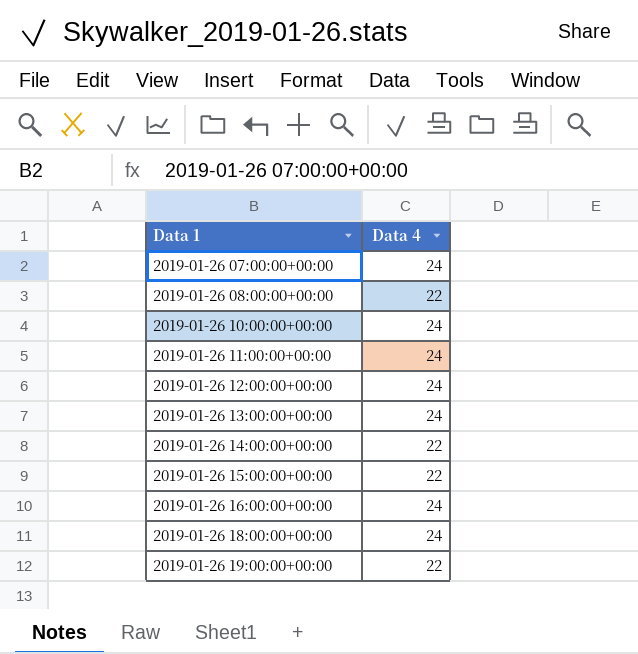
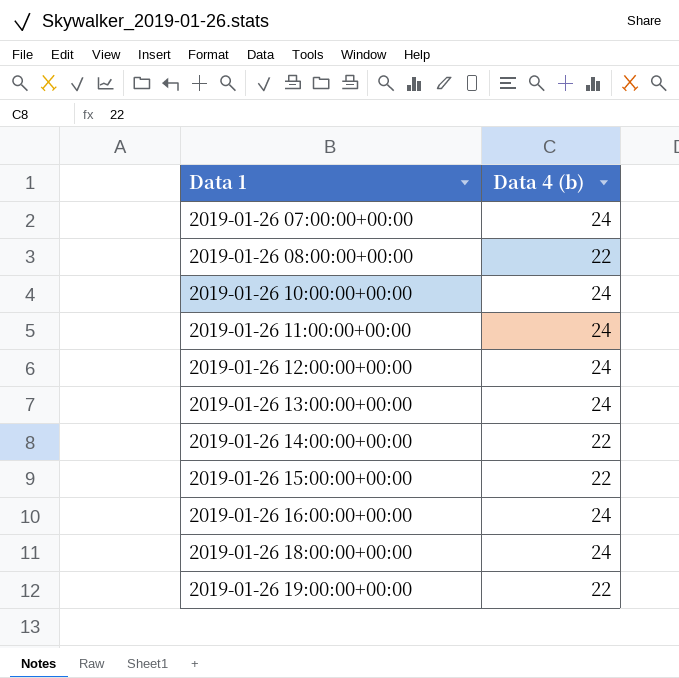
column name: Data 4 -> Data 4 (b)

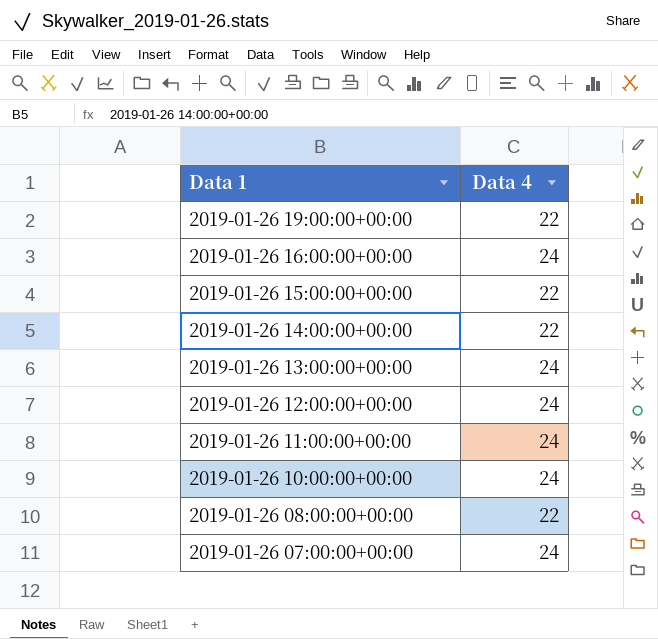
row order: Data 1 ascending -> Data 1 descending
column name: Data 4 (b) -> Data 4
row 2019-01-26 18:00:00+00:00: 24 -> none

